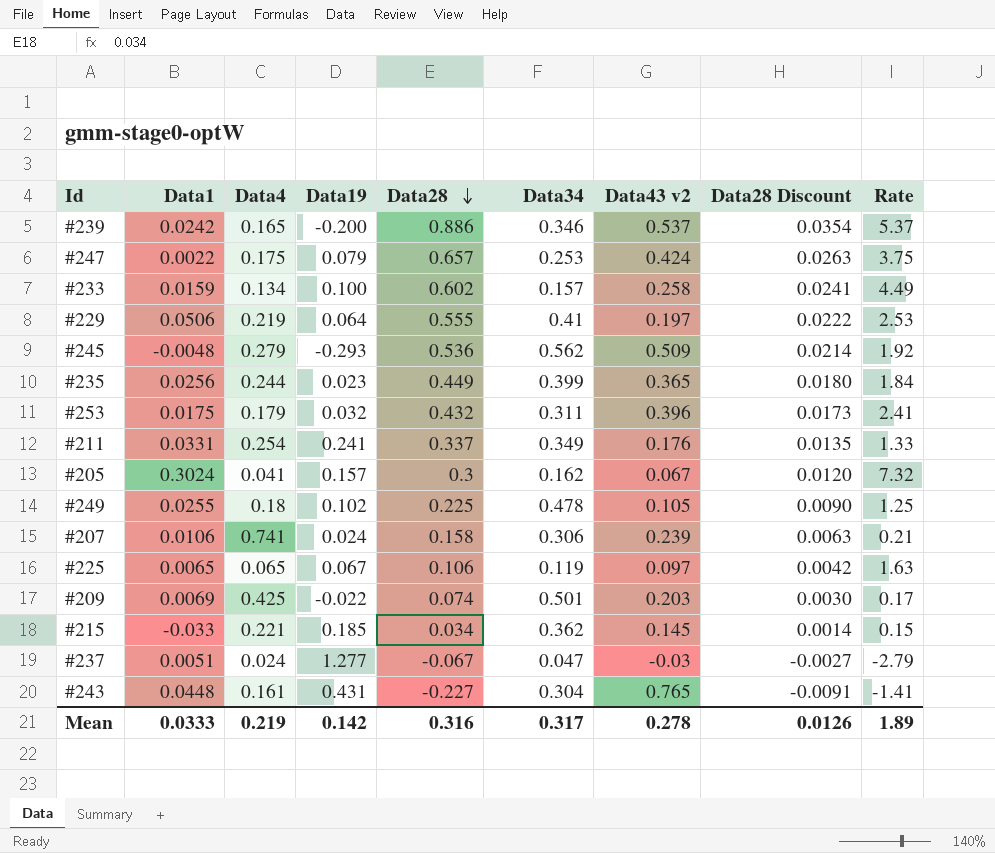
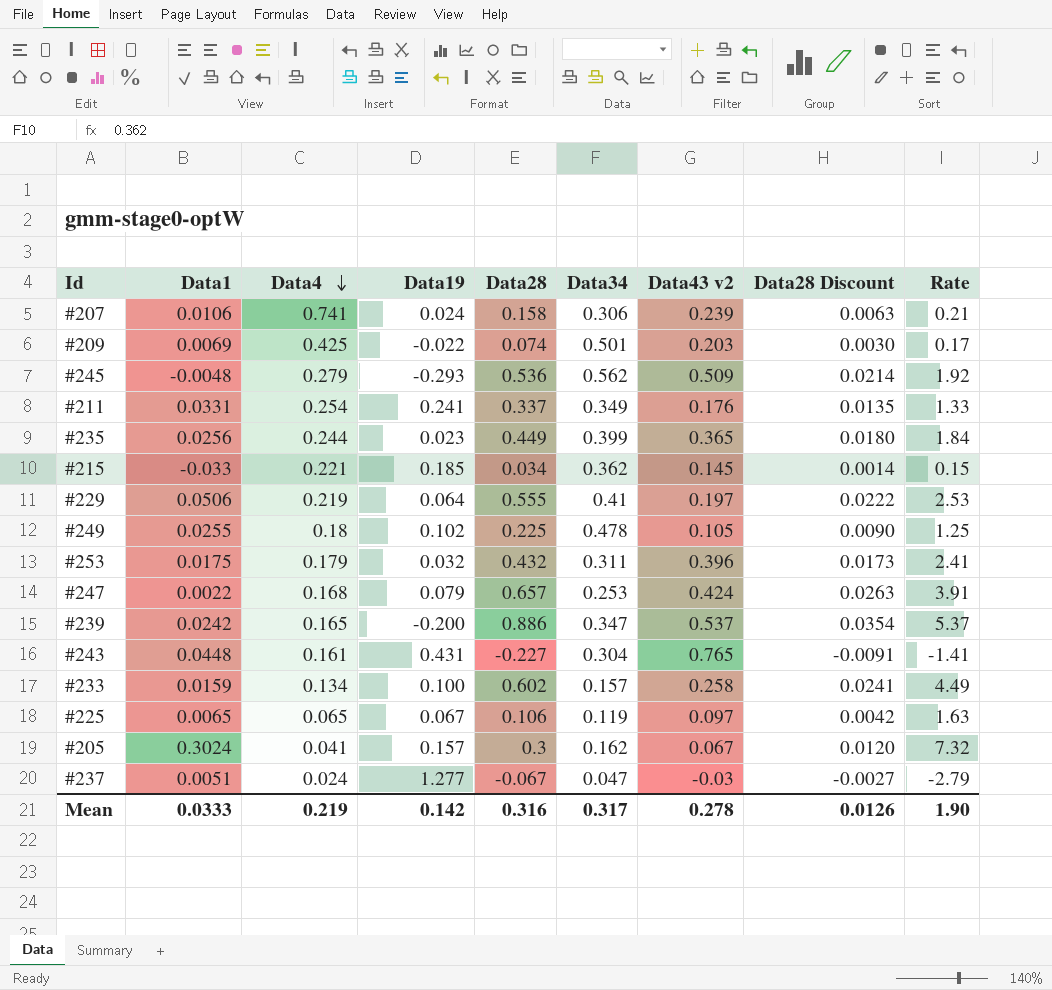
row order: Data28 descending -> Data4 descending
#247 | Data4: 0.175 -> 0.168
#247 | Rate: 3.75 -> 3.91
#239 | Data34: 0.346 -> 0.347
Mean | Rate: 1.89 -> 1.90

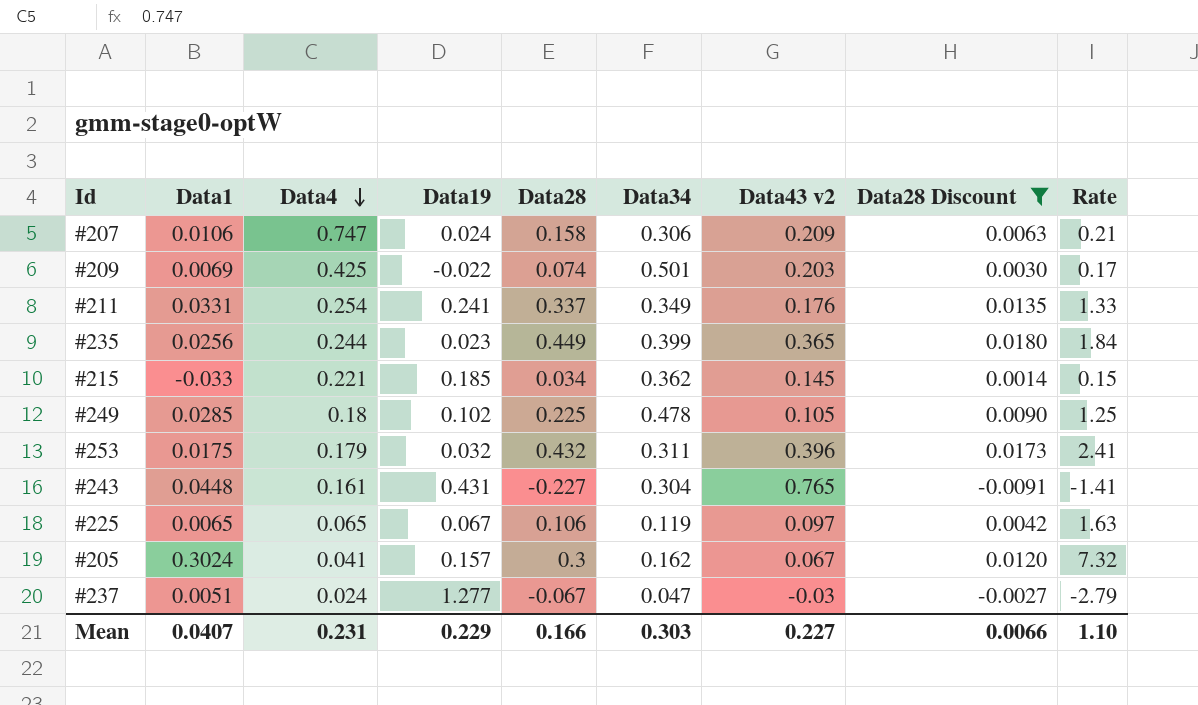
filter: none -> Data28 Discount <= 0.0180
#207 | Data4: 0.741 -> 0.747
#207 | Data43 v2: 0.239 -> 0.209
#249 | Data1: 0.0255 -> 0.0285
Mean | Data1: 0.0333 -> 0.0407
Mean | Data4: 0.219 -> 0.231
Mean | Data19: 0.142 -> 0.229
Mean | Data28: 0.316 -> 0.166
Mean | Data34: 0.317 -> 0.303
Mean | Data43 v2: 0.278 -> 0.227
Mean | Data28 Discount: 0.0126 -> 0.0066
Mean | Rate: 1.90 -> 1.10

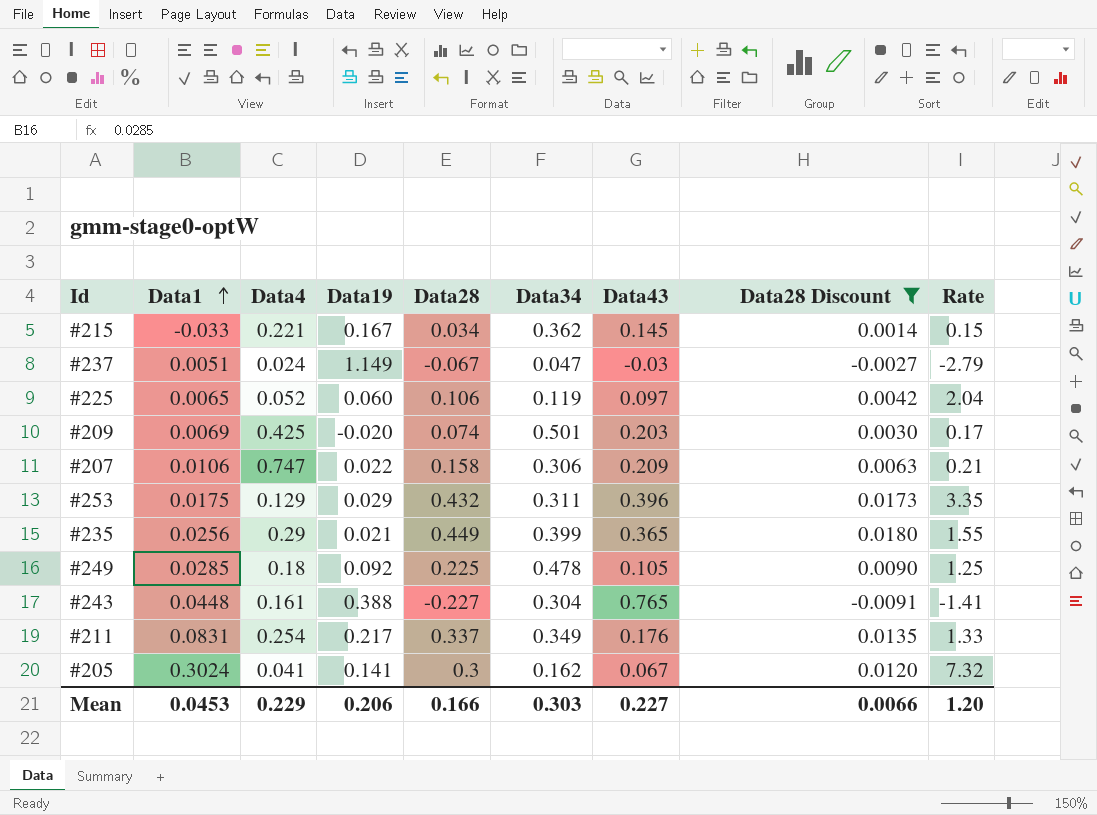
row order: Data4 descending -> Data1 ascending
column name: Data43 v2 -> Data43
#215 | Data19: 0.185 -> 0.167
#237 | Data19: 1.277 -> 1.149
#225 | Data4: 0.065 -> 0.052
#225 | Data19: 0.067 -> 0.060
#225 | Rate: 1.63 -> 2.04
#209 | Data19: -0.022 -> -0.020
#207 | Data19: 0.024 -> 0.022
#253 | Data4: 0.179 -> 0.129
#253 | Data19: 0.032 -> 0.029
#253 | Rate: 2.41 -> 3.35
#235 | Data4: 0.244 -> 0.29
#235 | Data19: 0.023 -> 0.021
#235 | Rate: 1.84 -> 1.55
#249 | Data19: 0.102 -> 0.092
#243 | Data19: 0.431 -> 0.388
#211 | Data1: 0.0331 -> 0.0831
#211 | Data19: 0.241 -> 0.217
#205 | Data19: 0.157 -> 0.141
Mean | Data1: 0.0407 -> 0.0453
Mean | Data4: 0.231 -> 0.229
Mean | Data19: 0.229 -> 0.206
Mean | Rate: 1.10 -> 1.20

